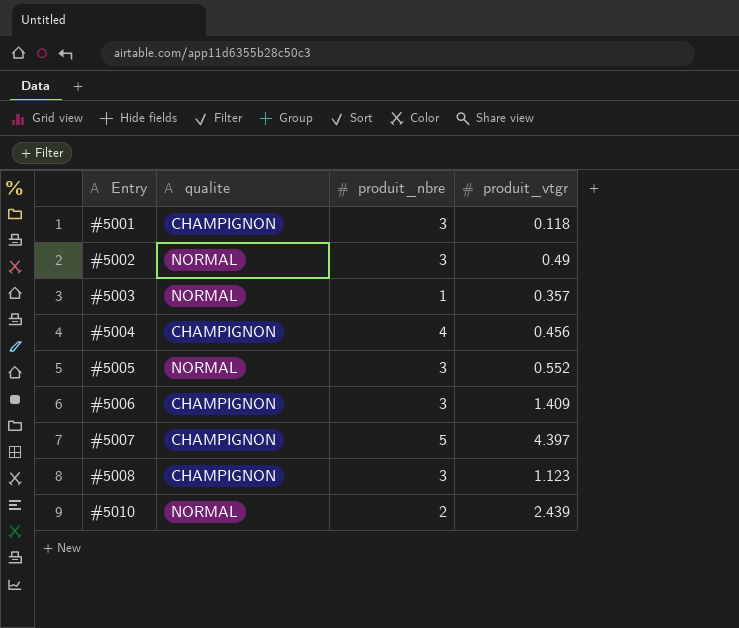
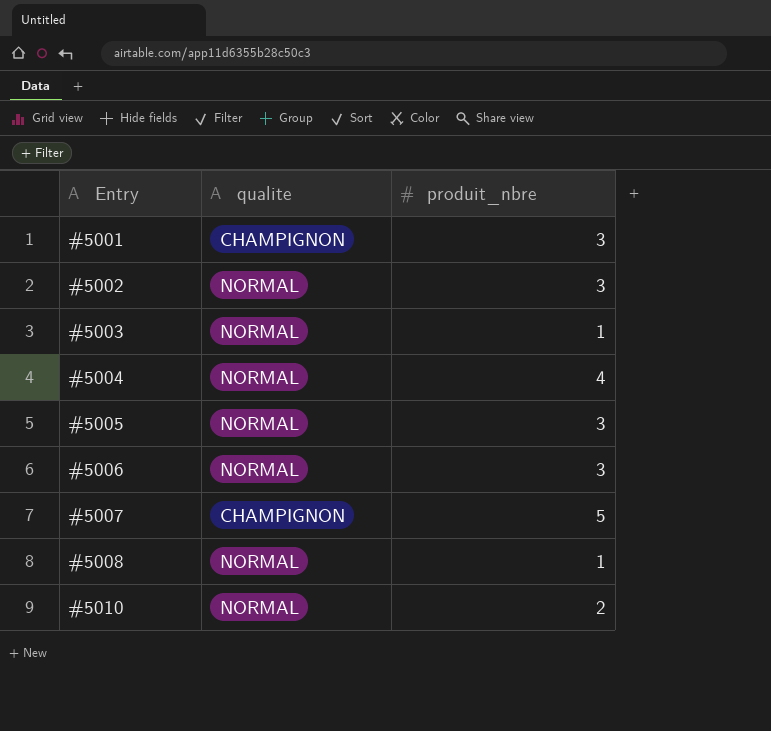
column produit_vtgr | position: 4 -> none
#5004 | qualite: CHAMPIGNON -> NORMAL
#5006 | qualite: CHAMPIGNON -> NORMAL
#5008 | qualite: CHAMPIGNON -> NORMAL
#5008 | produit_nbre: 3 -> 1

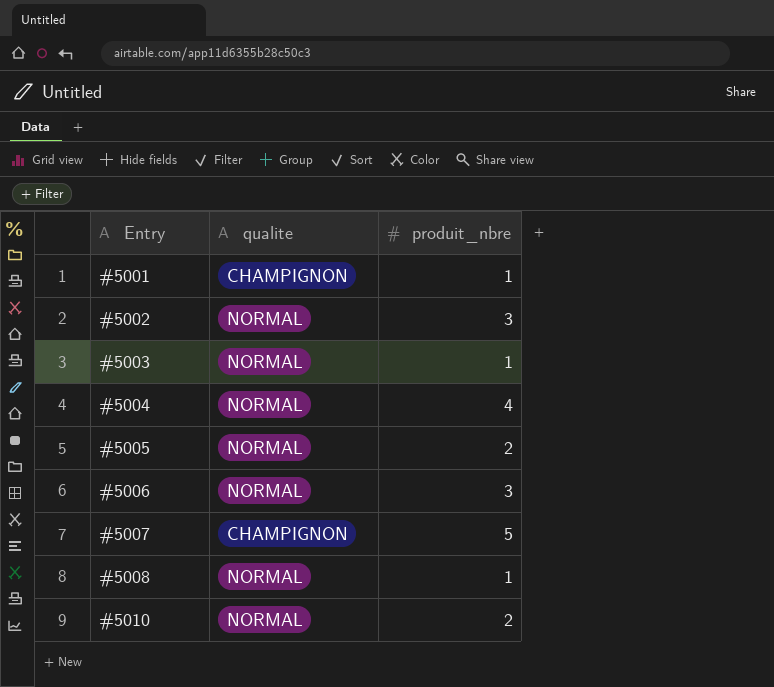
#5001 | produit_nbre: 3 -> 1
#5005 | produit_nbre: 3 -> 2

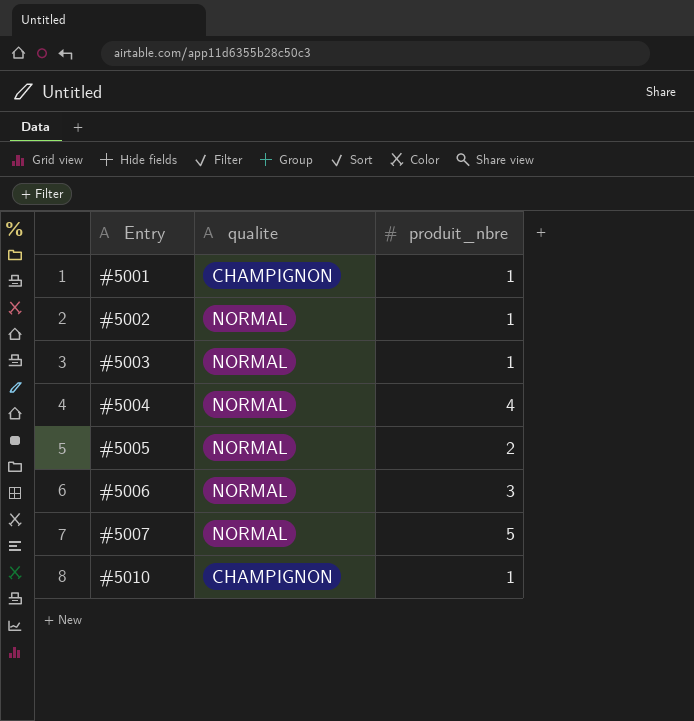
row #5008: NORMAL | 1 -> none
#5002 | produit_nbre: 3 -> 1
#5007 | qualite: CHAMPIGNON -> NORMAL
#5010 | qualite: NORMAL -> CHAMPIGNON
#5010 | produit_nbre: 2 -> 1

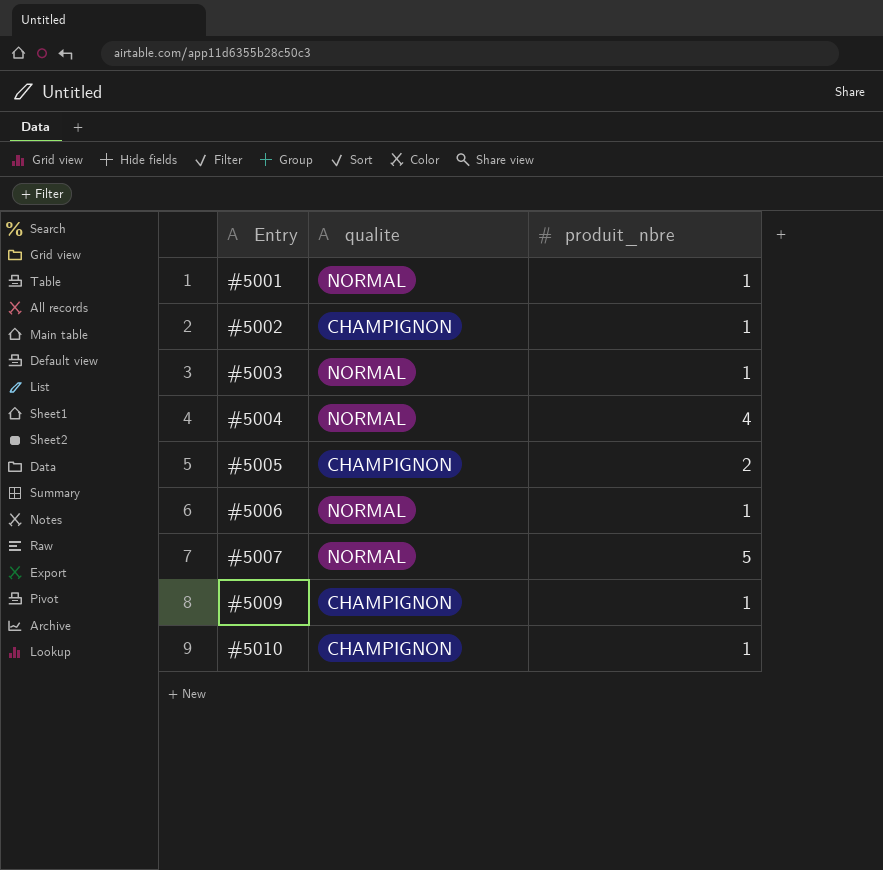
#5001 | qualite: CHAMPIGNON -> NORMAL
#5002 | qualite: NORMAL -> CHAMPIGNON
#5005 | qualite: NORMAL -> CHAMPIGNON
#5006 | produit_nbre: 3 -> 1
row #5009: none -> CHAMPIGNON | 1

